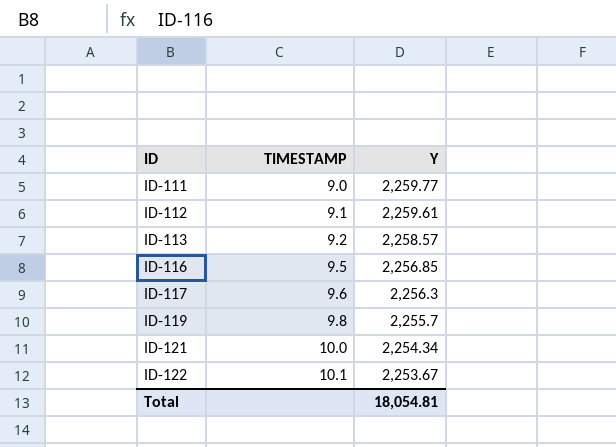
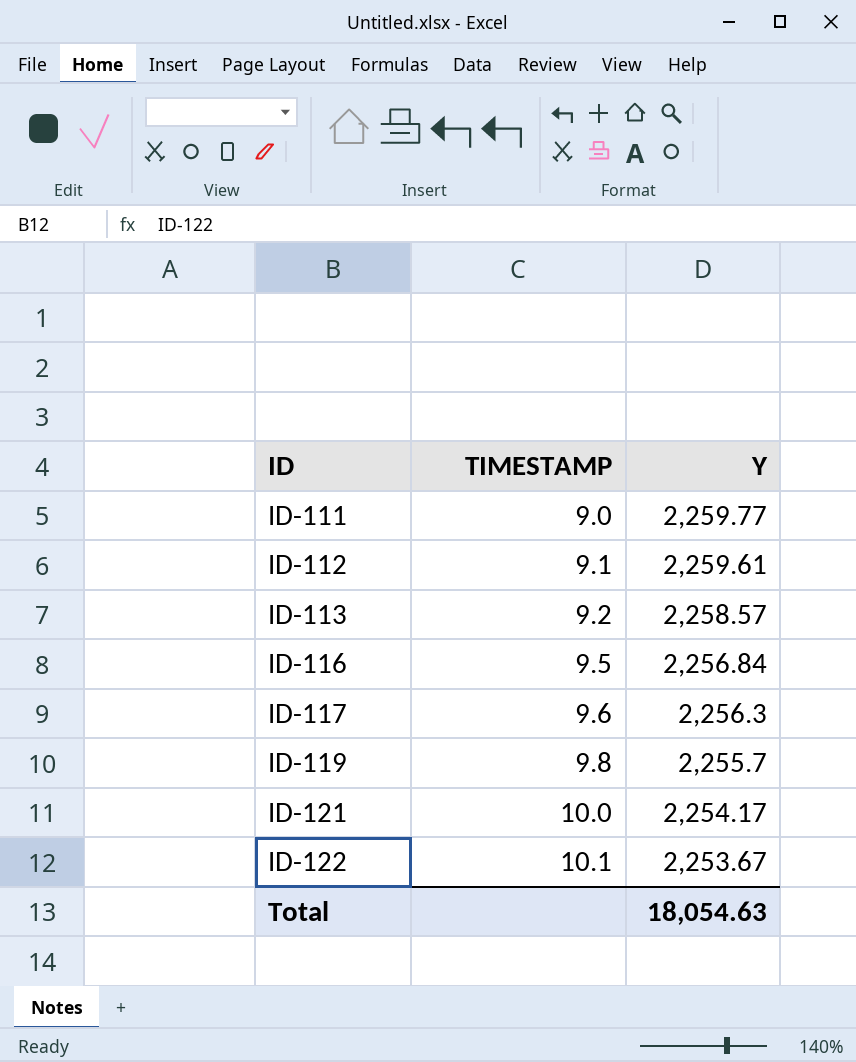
ID-116 | Y: 2,256.85 -> 2,256.84
ID-121 | Y: 2,254.34 -> 2,254.17
Total | Y: 18,054.81 -> 18,054.63

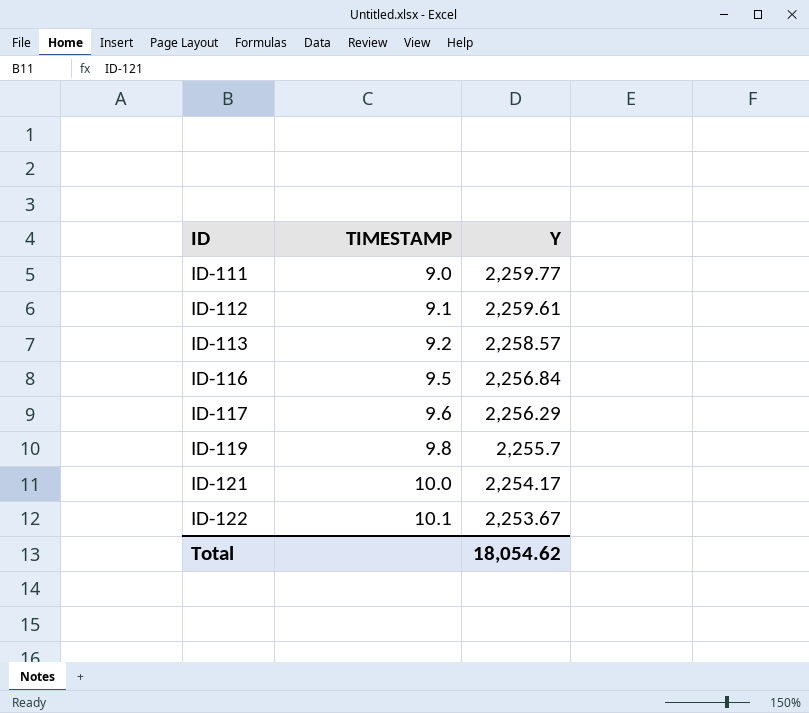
ID-117 | Y: 2,256.3 -> 2,256.29
Total | Y: 18,054.63 -> 18,054.62

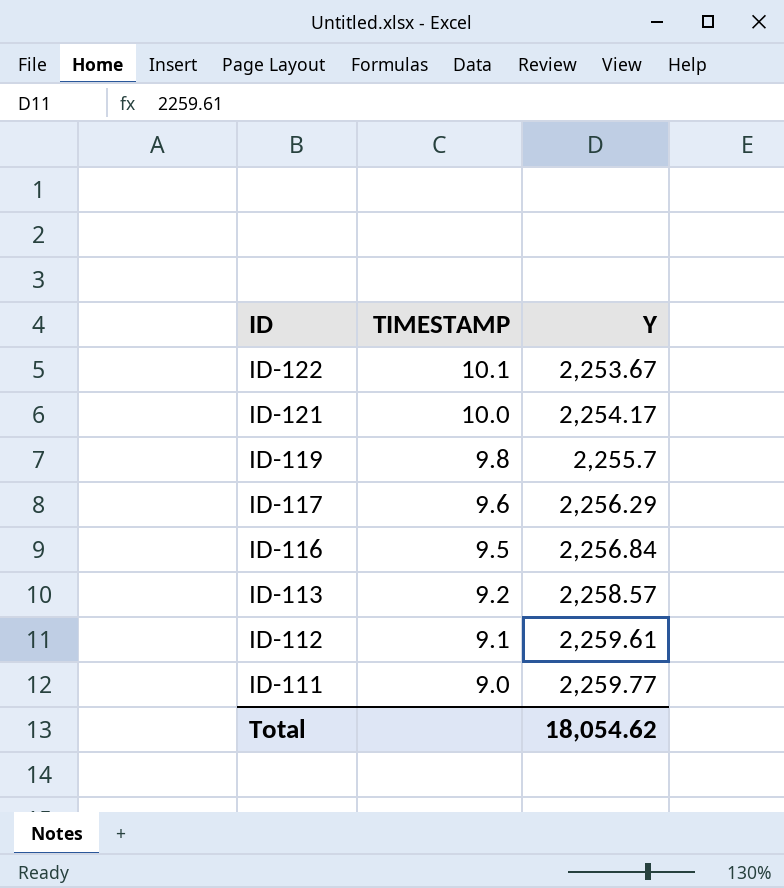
row order: ID ascending -> ID descending

